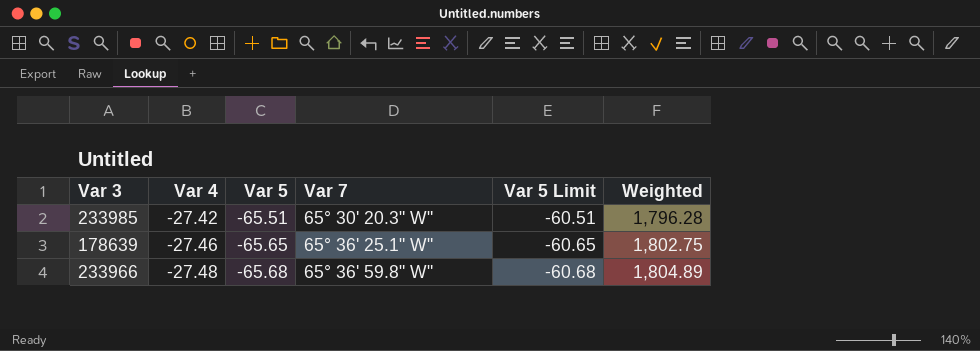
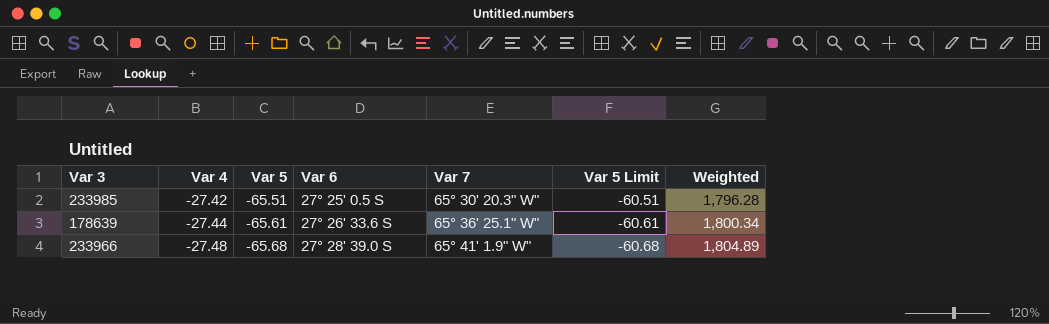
column Var 6 | position: none -> 4
178639 | Var 4: -27.46 -> -27.44
178639 | Var 5: -65.65 -> -65.61
178639 | Var 5 Limit: -60.65 -> -60.61
178639 | Weighted: 1,802.75 -> 1,800.34
233966 | Var 7: 65° 36' 59.8" W" -> 65° 41' 1.9" W"

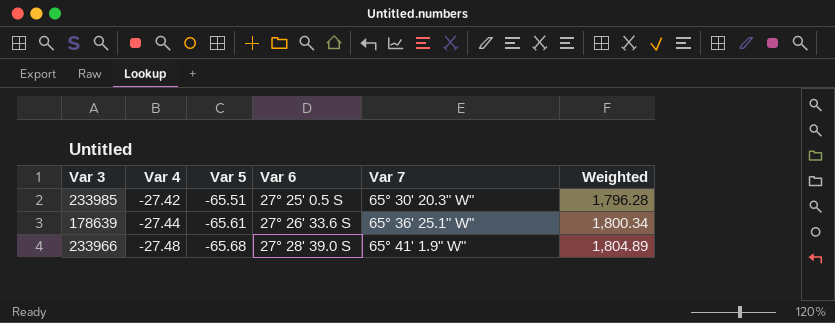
column Var 5 Limit | formula: [Var 5] + 5 -> none

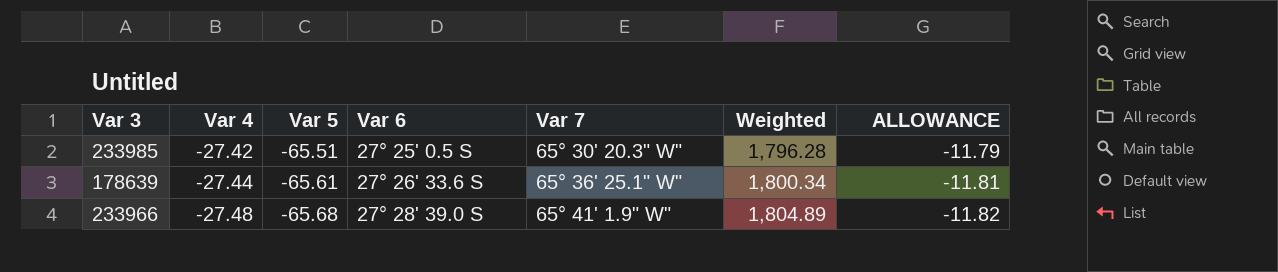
column ALLOWANCE | formula: none -> [Var 5] * 0.18

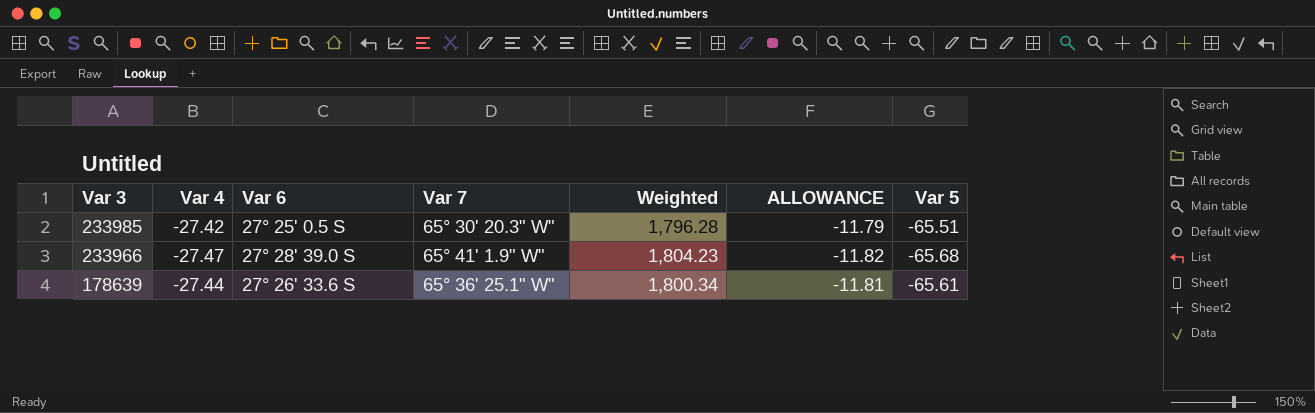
row order: Var 4 descending -> Var 3 descending
column Var 5 | position: 3 -> 7
233966 | Var 4: -27.48 -> -27.47
233966 | Weighted: 1,804.89 -> 1,804.23

